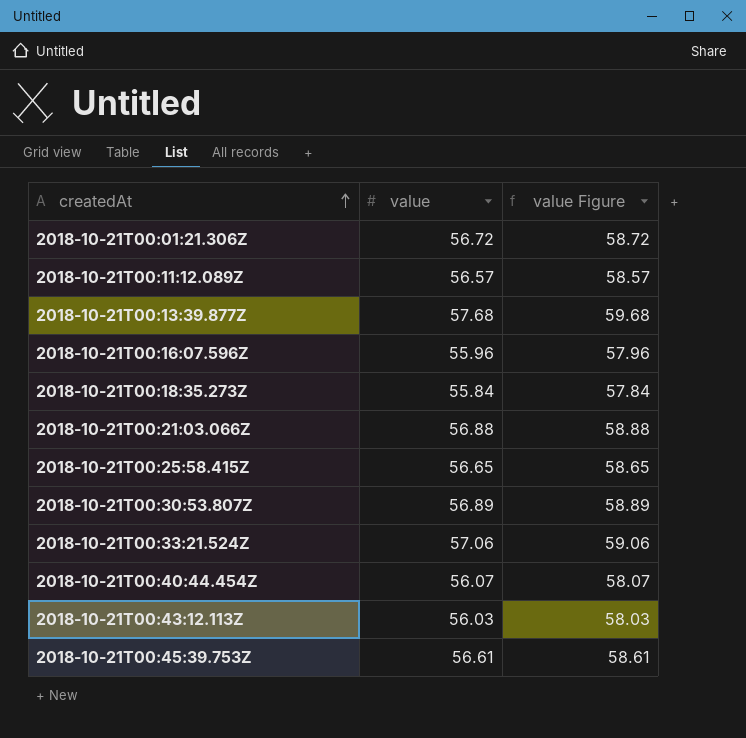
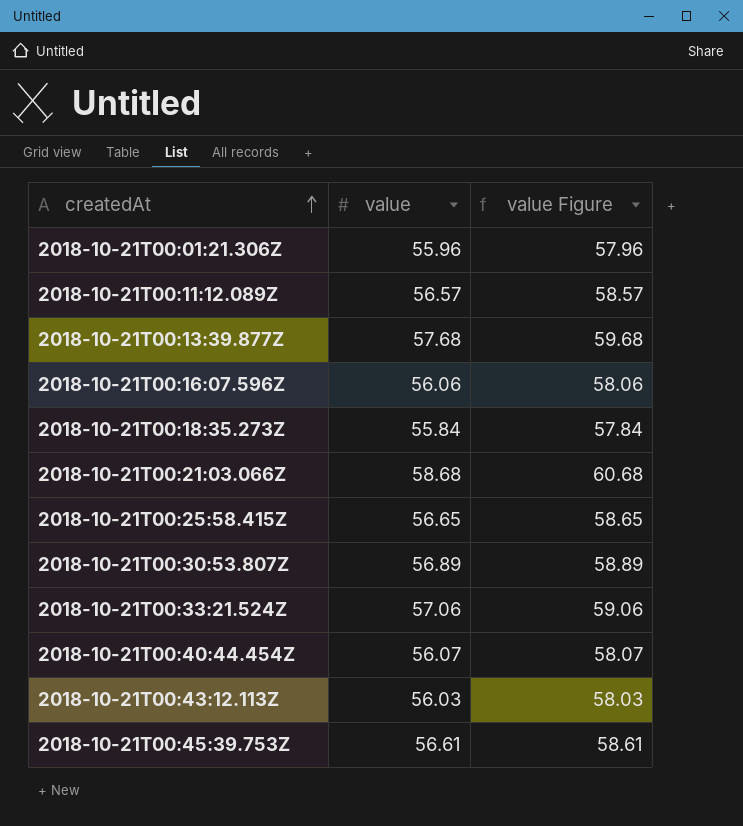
2018-10-21T00:01:21.306Z | value: 56.72 -> 55.96
2018-10-21T00:01:21.306Z | value Figure: 58.72 -> 57.96
2018-10-21T00:16:07.596Z | value: 55.96 -> 56.06
2018-10-21T00:16:07.596Z | value Figure: 57.96 -> 58.06
2018-10-21T00:21:03.066Z | value: 56.88 -> 58.68
2018-10-21T00:21:03.066Z | value Figure: 58.88 -> 60.68

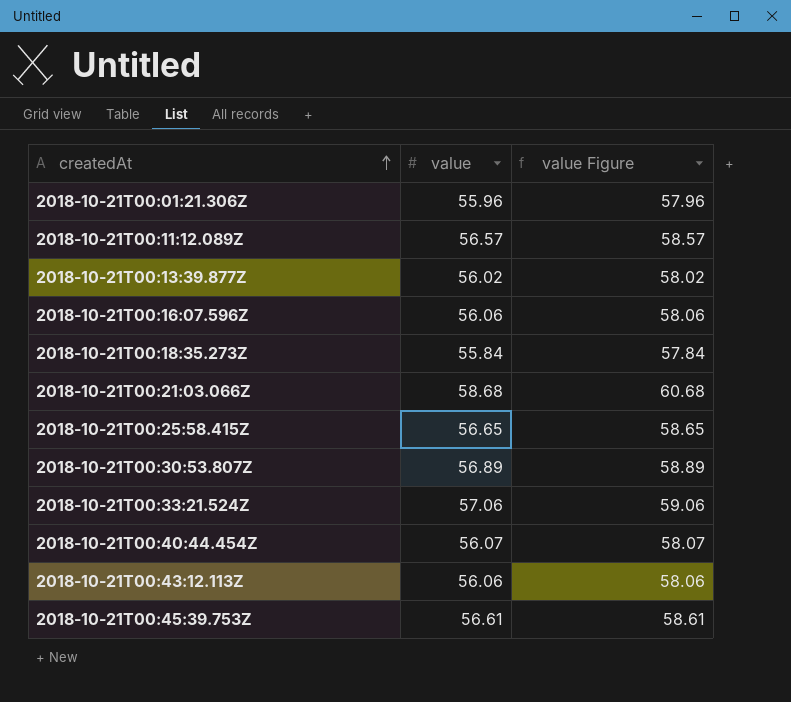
2018-10-21T00:13:39.877Z | value: 57.68 -> 56.02
2018-10-21T00:13:39.877Z | value Figure: 59.68 -> 58.02
2018-10-21T00:43:12.113Z | value: 56.03 -> 56.06
2018-10-21T00:43:12.113Z | value Figure: 58.03 -> 58.06

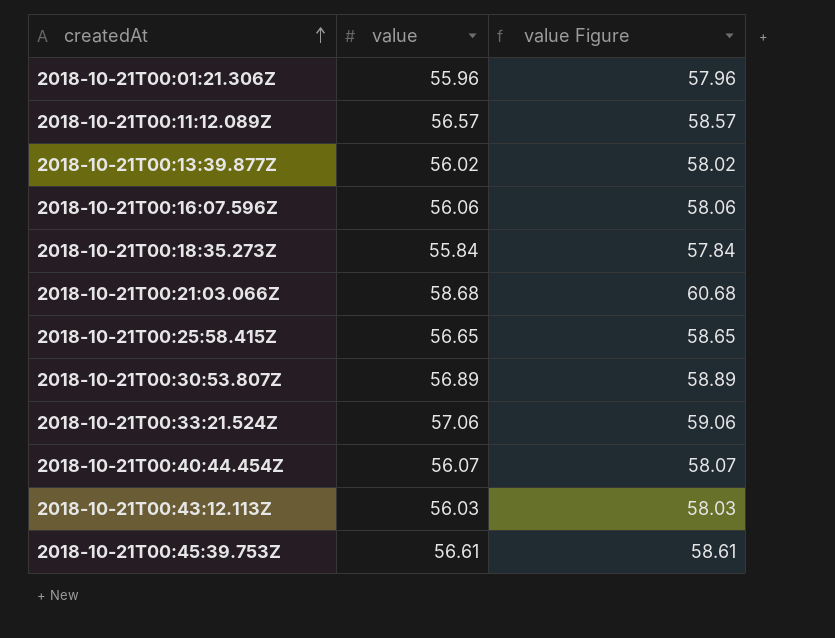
2018-10-21T00:43:12.113Z | value: 56.06 -> 56.03
2018-10-21T00:43:12.113Z | value Figure: 58.06 -> 58.03

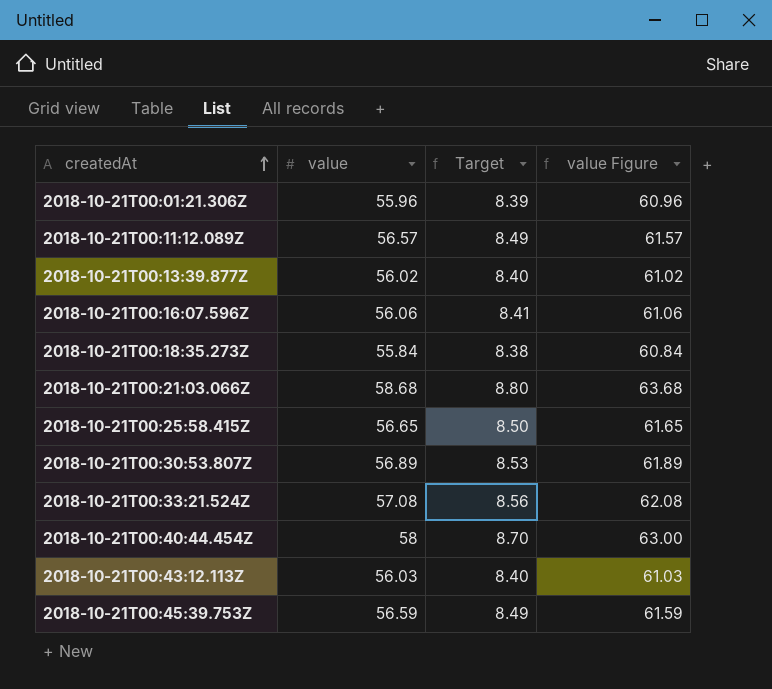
column Target | formula: none -> [value] * 0.15
column value Figure | formula: [value] + 2 -> [value] + 5
2018-10-21T00:33:21.524Z | value: 57.06 -> 57.08
2018-10-21T00:40:44.454Z | value: 56.07 -> 58
2018-10-21T00:45:39.753Z | value: 56.61 -> 56.59

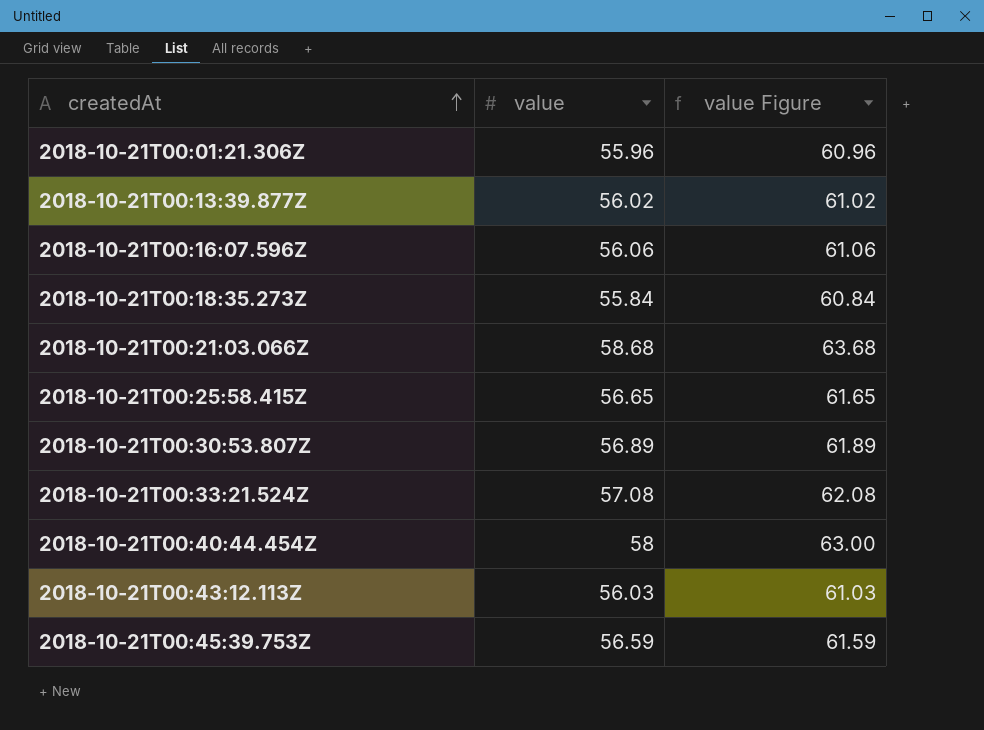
column Target | formula: [value] * 0.15 -> none
row 2018-10-21T00:11:12.089Z: 56.57 | 8.49 | 61.57 -> none

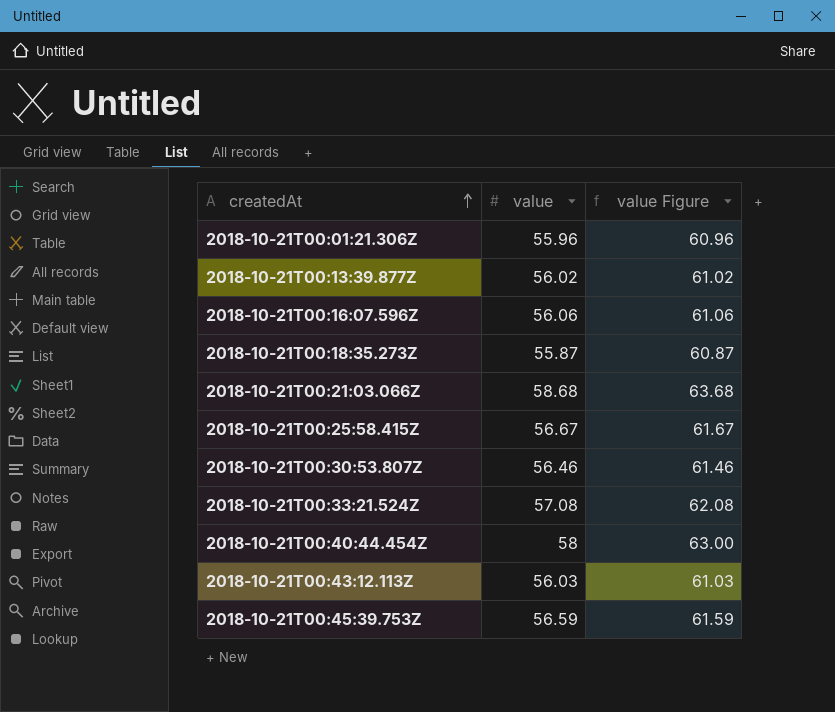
2018-10-21T00:18:35.273Z | value: 55.84 -> 55.87
2018-10-21T00:18:35.273Z | value Figure: 60.84 -> 60.87
2018-10-21T00:25:58.415Z | value: 56.65 -> 56.67
2018-10-21T00:25:58.415Z | value Figure: 61.65 -> 61.67
2018-10-21T00:30:53.807Z | value: 56.89 -> 56.46
2018-10-21T00:30:53.807Z | value Figure: 61.89 -> 61.46

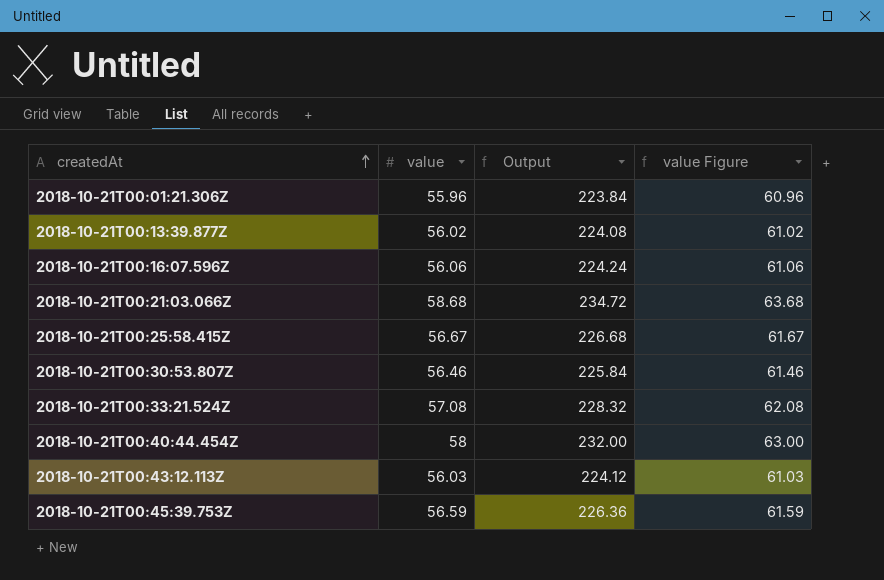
column Output | formula: none -> [value] * 4
row 2018-10-21T00:18:35.273Z: 55.87 | 60.87 -> none

